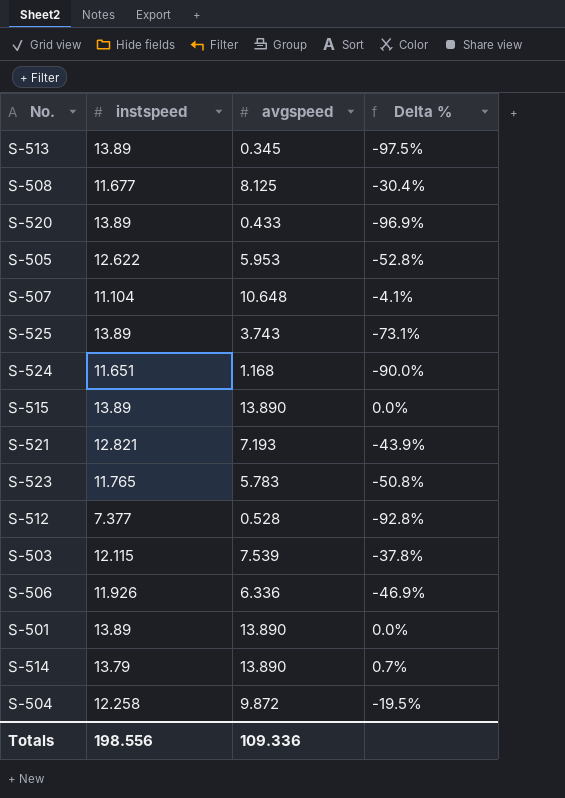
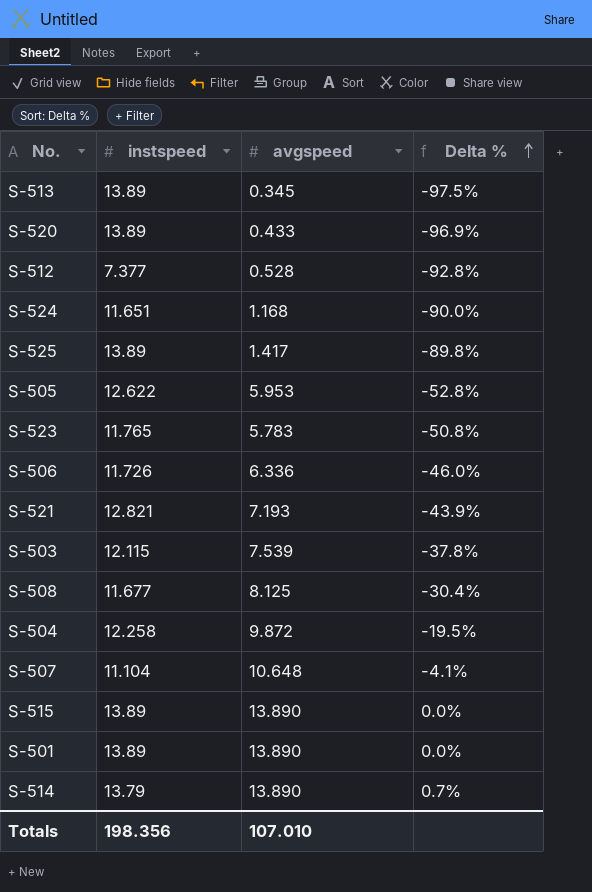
row order: none -> Delta % ascending
S-525 | avgspeed: 3.743 -> 1.417
S-525 | Delta %: -73.1% -> -89.8%
S-506 | instspeed: 11.926 -> 11.726
S-506 | Delta %: -46.9% -> -46.0%
Totals | instspeed: 198.556 -> 198.356
Totals | avgspeed: 109.336 -> 107.010

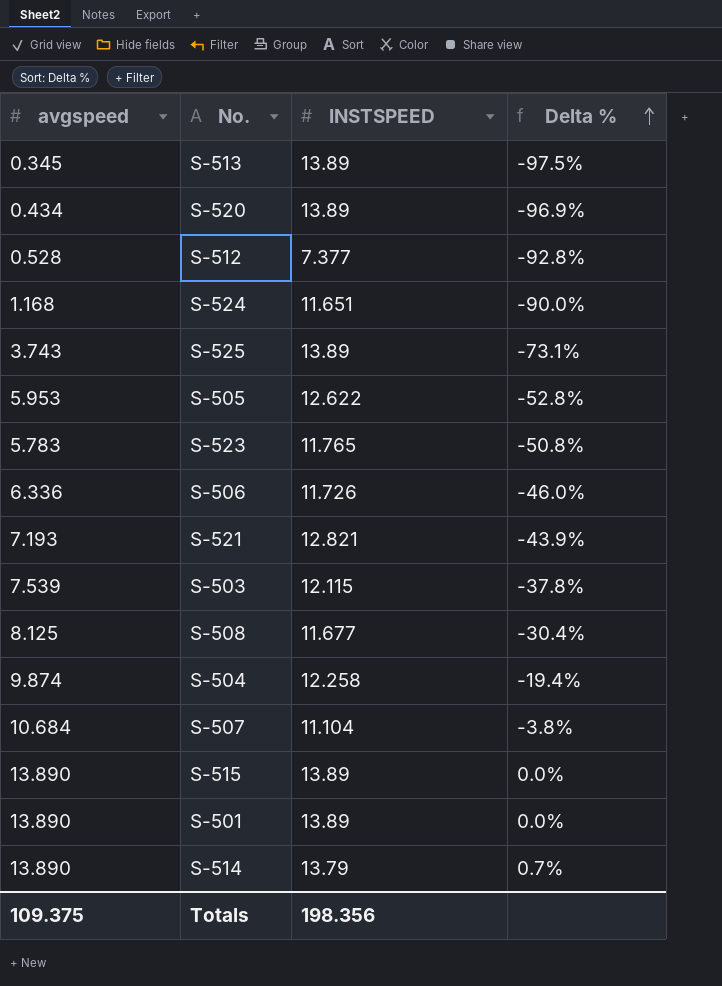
column avgspeed | position: 3 -> 1
column name: instspeed -> INSTSPEED
S-520 | avgspeed: 0.433 -> 0.434
S-525 | avgspeed: 1.417 -> 3.743
S-525 | Delta %: -89.8% -> -73.1%
S-504 | avgspeed: 9.872 -> 9.874
S-504 | Delta %: -19.5% -> -19.4%
S-507 | avgspeed: 10.648 -> 10.684
S-507 | Delta %: -4.1% -> -3.8%
Totals | avgspeed: 107.010 -> 109.375

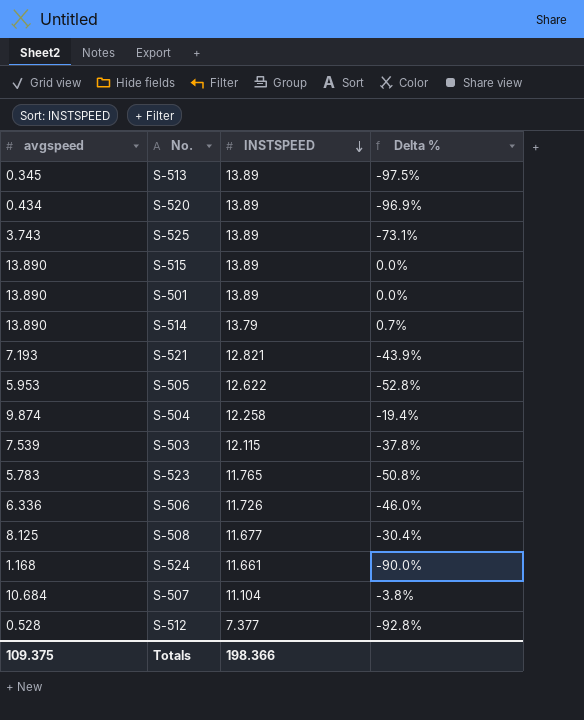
row order: Delta % ascending -> INSTSPEED descending
S-524 | INSTSPEED: 11.651 -> 11.661
Totals | INSTSPEED: 198.356 -> 198.366

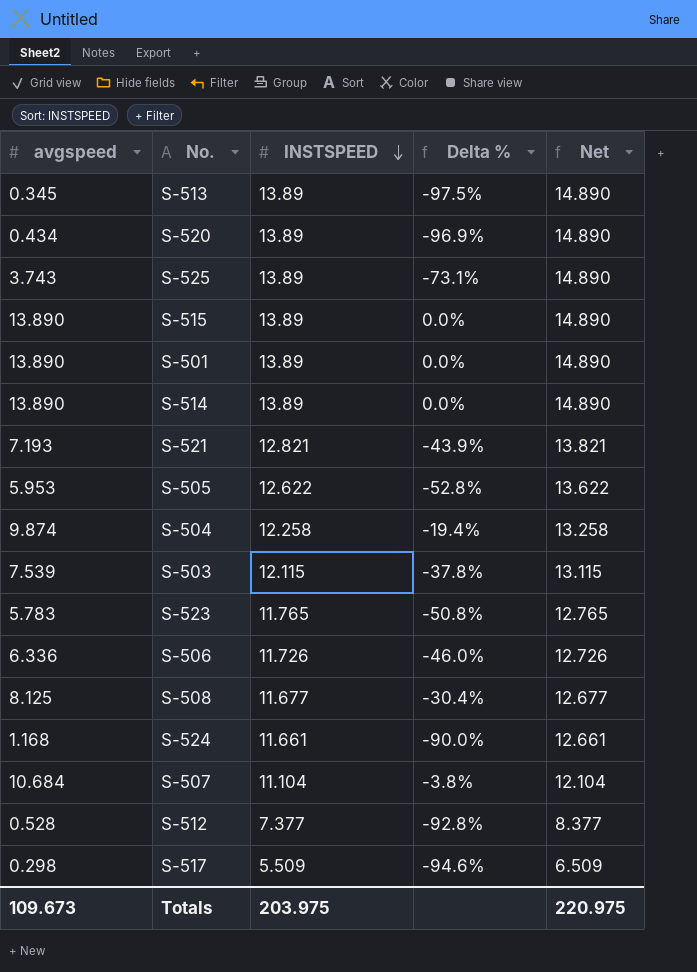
column Net | formula: none -> [INSTSPEED] + 1
S-514 | INSTSPEED: 13.79 -> 13.89
S-514 | Delta %: 0.7% -> 0.0%
row S-517: none -> 0.298 | 5.509 | -94.6% | 6.509
Totals | avgspeed: 109.375 -> 109.673
Totals | INSTSPEED: 198.366 -> 203.975

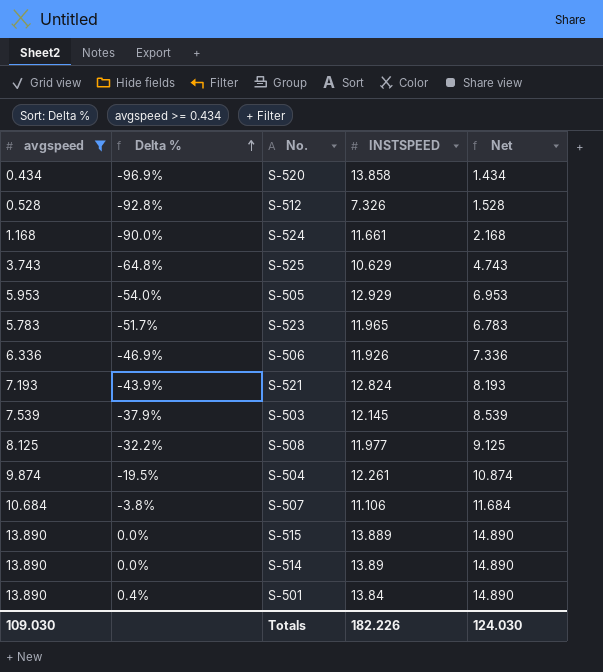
filter: none -> avgspeed >= 0.434
row order: INSTSPEED descending -> Delta % ascending
column Delta % | position: 4 -> 2
column Net | formula: [INSTSPEED] + 1 -> [avgspeed] + 1
S-520 | INSTSPEED: 13.89 -> 13.858
S-512 | INSTSPEED: 7.377 -> 7.326
S-525 | Delta %: -73.1% -> -64.8%
S-525 | INSTSPEED: 13.89 -> 10.629
S-505 | Delta %: -52.8% -> -54.0%
S-505 | INSTSPEED: 12.622 -> 12.929
S-523 | Delta %: -50.8% -> -51.7%
S-523 | INSTSPEED: 11.765 -> 11.965
S-506 | Delta %: -46.0% -> -46.9%
S-506 | INSTSPEED: 11.726 -> 11.926
S-521 | INSTSPEED: 12.821 -> 12.824
S-503 | Delta %: -37.8% -> -37.9%
S-503 | INSTSPEED: 12.115 -> 12.145
S-508 | Delta %: -30.4% -> -32.2%
S-508 | INSTSPEED: 11.677 -> 11.977
S-504 | Delta %: -19.4% -> -19.5%
S-504 | INSTSPEED: 12.258 -> 12.261
S-507 | INSTSPEED: 11.104 -> 11.106
S-515 | INSTSPEED: 13.89 -> 13.889
S-501 | Delta %: 0.0% -> 0.4%
S-501 | INSTSPEED: 13.89 -> 13.84
Totals | avgspeed: 109.673 -> 109.030
Totals | INSTSPEED: 203.975 -> 182.226
Totals | Net: 220.975 -> 124.030

